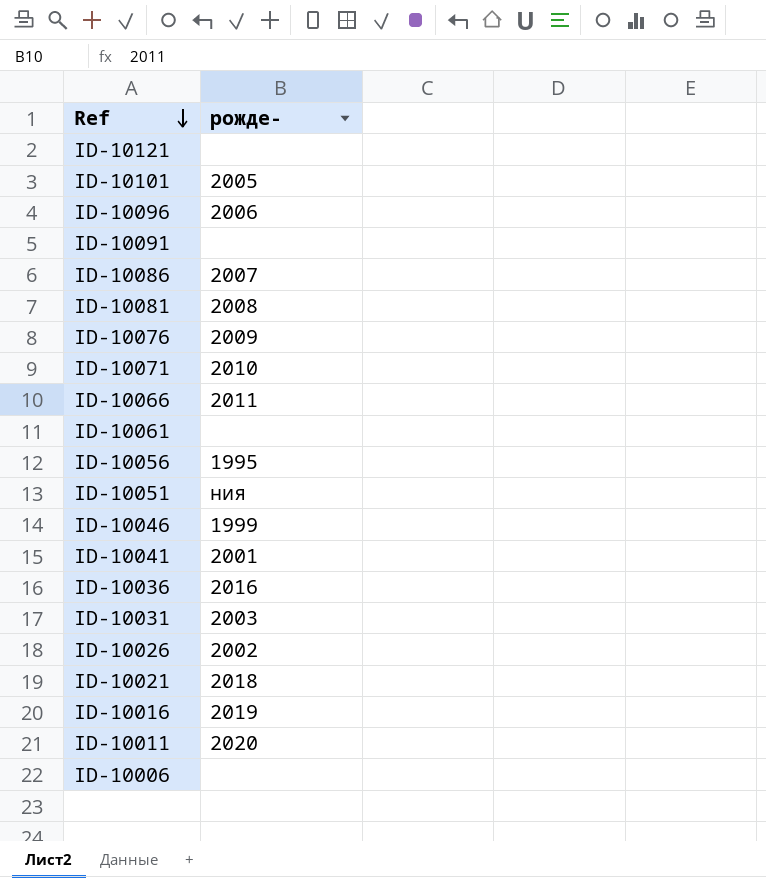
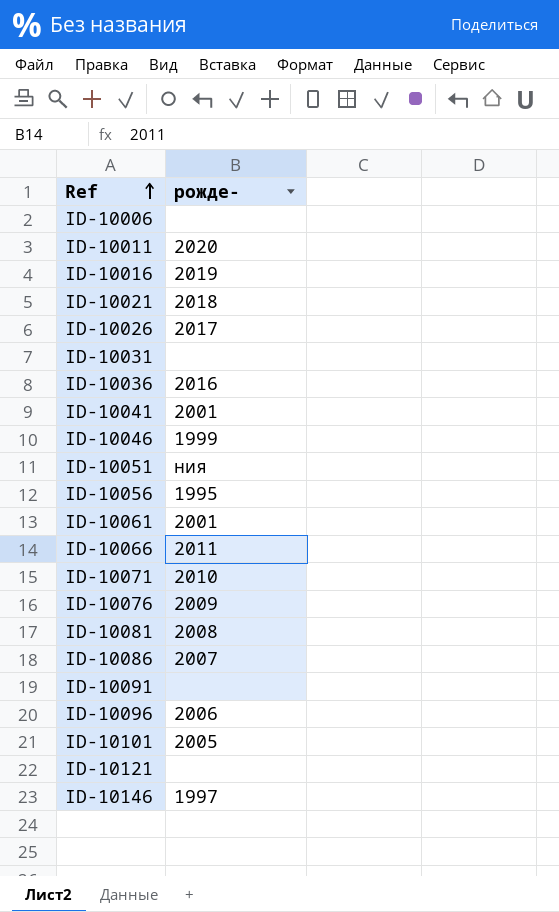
row order: Ref descending -> Ref ascending
ID-10026 | рожде-: 2002 -> 2017
ID-10031 | рожде-: 2003 -> none
ID-10061 | рожде-: none -> 2001
row ID-10146: none -> 1997

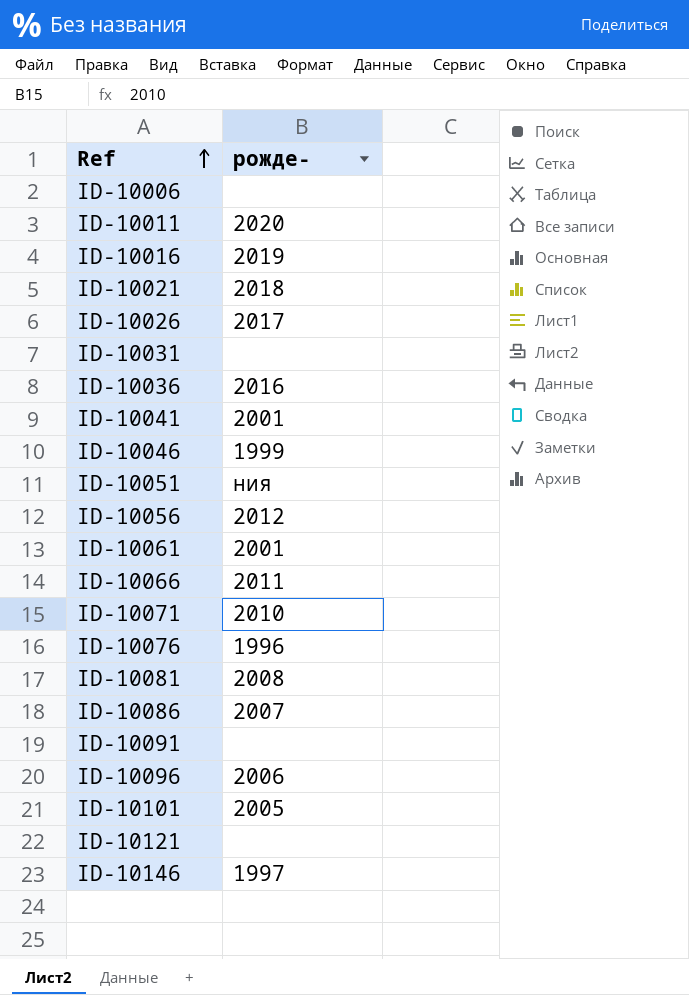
ID-10056 | рожде-: 1995 -> 2012
ID-10076 | рожде-: 2009 -> 1996

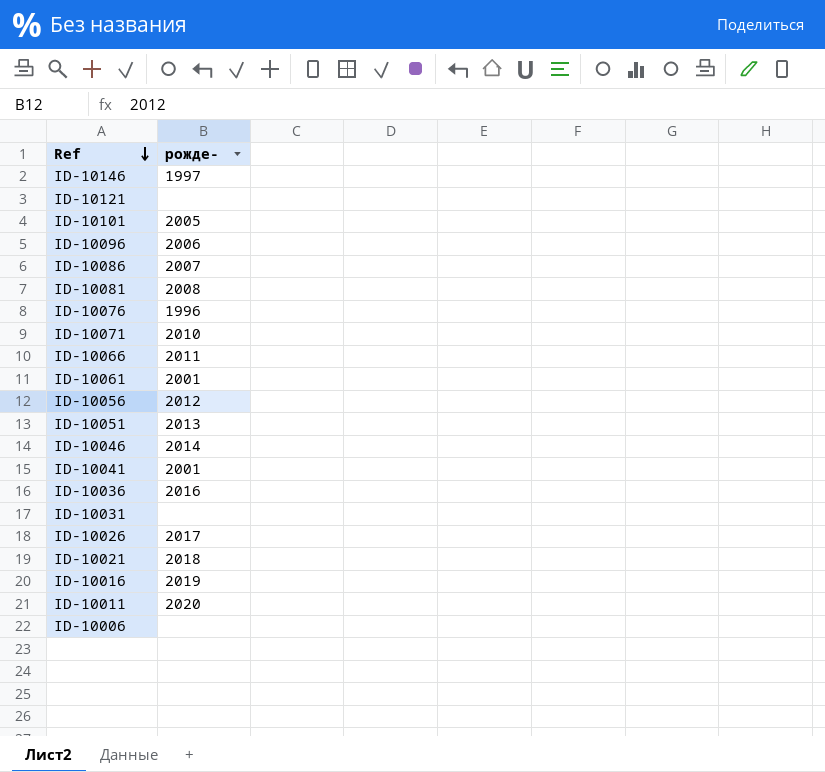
row order: Ref ascending -> Ref descending
row ID-10091: none -> none
ID-10051 | рожде-: ния -> 2013
ID-10046 | рожде-: 1999 -> 2014

